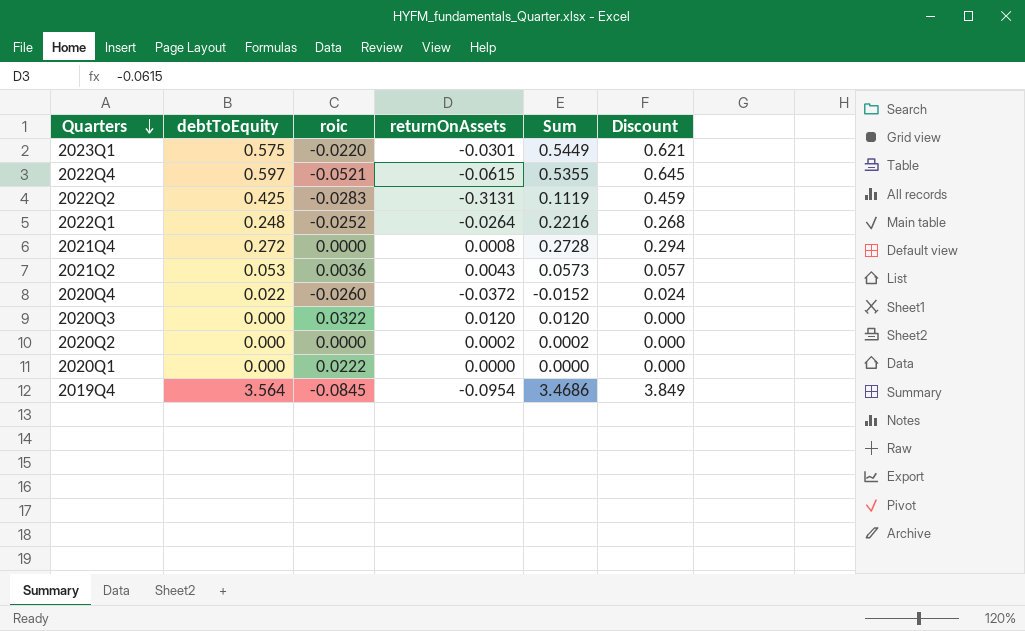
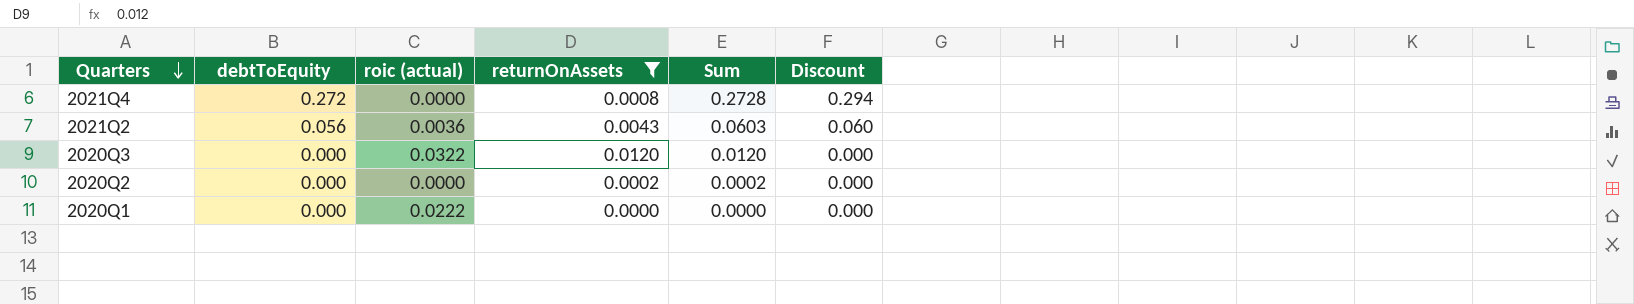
filter: none -> returnOnAssets >= 0.0000
column name: roic -> roic (actual)
2021Q2 | debtToEquity: 0.053 -> 0.056
2021Q2 | Sum: 0.0573 -> 0.0603
2021Q2 | Discount: 0.057 -> 0.060

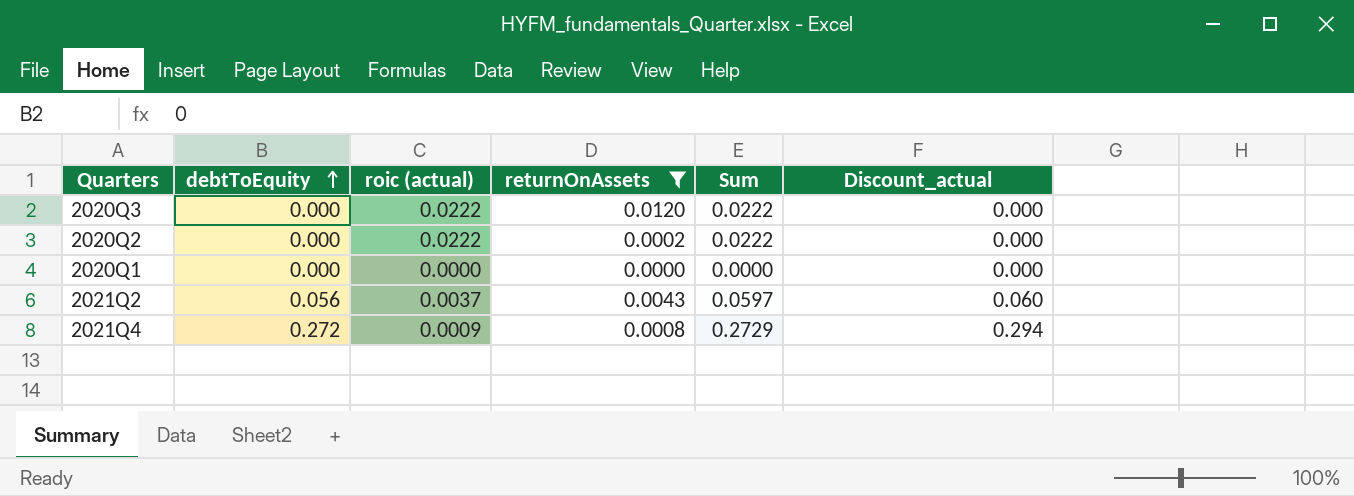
row order: Quarters descending -> debtToEquity ascending
column Sum | formula: [debtToEquity] + [returnOnAssets] -> [debtToEquity] + [roic (actual)]
column name: Discount -> Discount_actual
2020Q3 | roic (actual): 0.0322 -> 0.0222
2020Q2 | roic (actual): 0.0000 -> 0.0222
2020Q1 | roic (actual): 0.0222 -> 0.0000
2021Q2 | roic (actual): 0.0036 -> 0.0037
2021Q4 | roic (actual): 0.0000 -> 0.0009

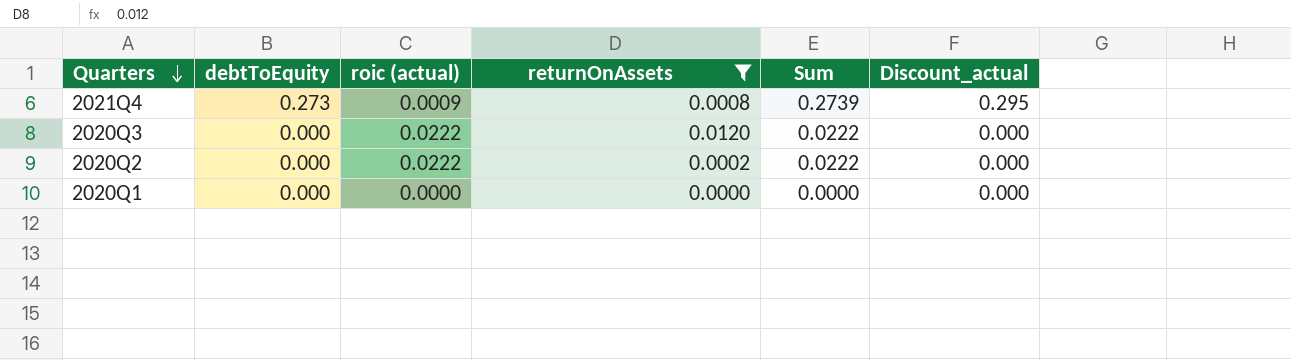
row order: debtToEquity ascending -> Quarters descending
row 2021Q2: 0.056 | 0.0037 | 0.0043 | 0.0597 | 0.060 -> none
2021Q4 | debtToEquity: 0.272 -> 0.273
2021Q4 | Sum: 0.2729 -> 0.2739
2021Q4 | Discount_actual: 0.294 -> 0.295

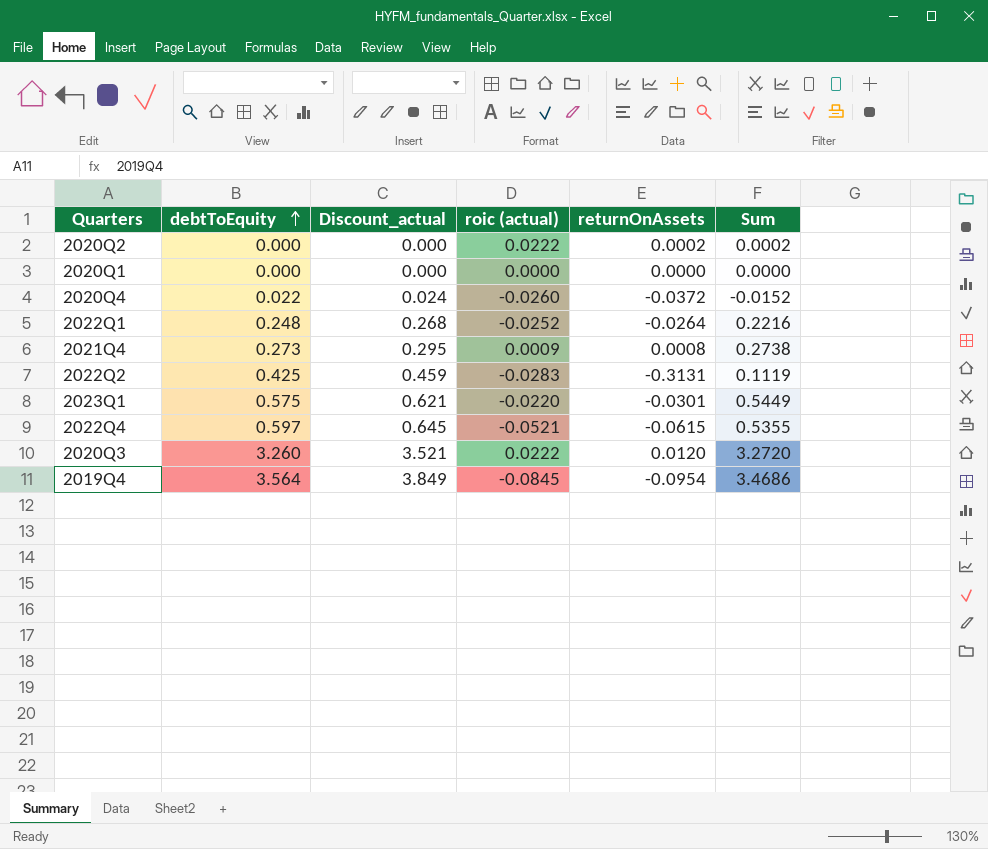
filter: returnOnAssets >= 0.0000 -> none
row order: Quarters descending -> debtToEquity ascending
column Discount_actual | position: 6 -> 3
column Sum | formula: [debtToEquity] + [roic (actual)] -> [debtToEquity] + [returnOnAssets]
2020Q3 | debtToEquity: 0.000 -> 3.260
2020Q3 | Discount_actual: 0.000 -> 3.521

